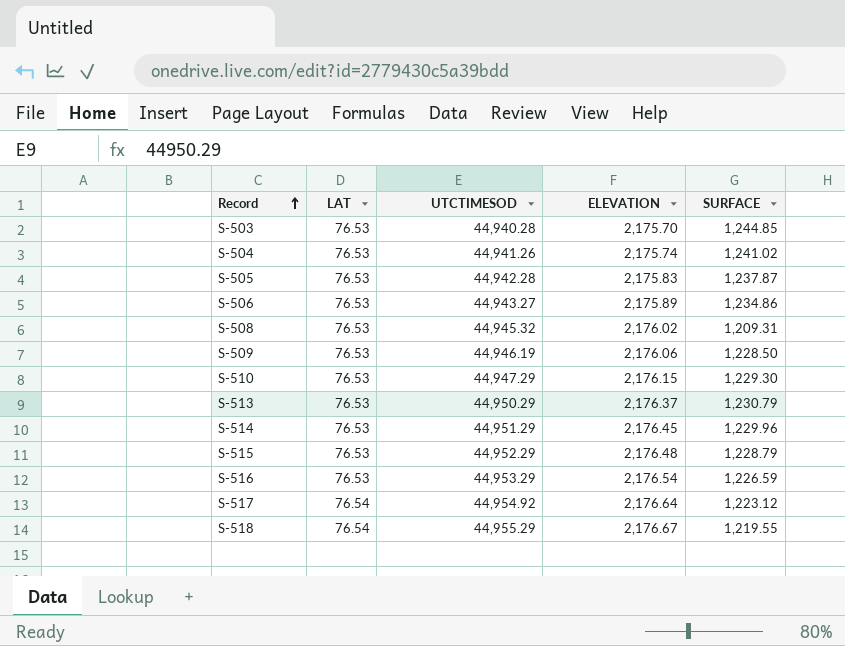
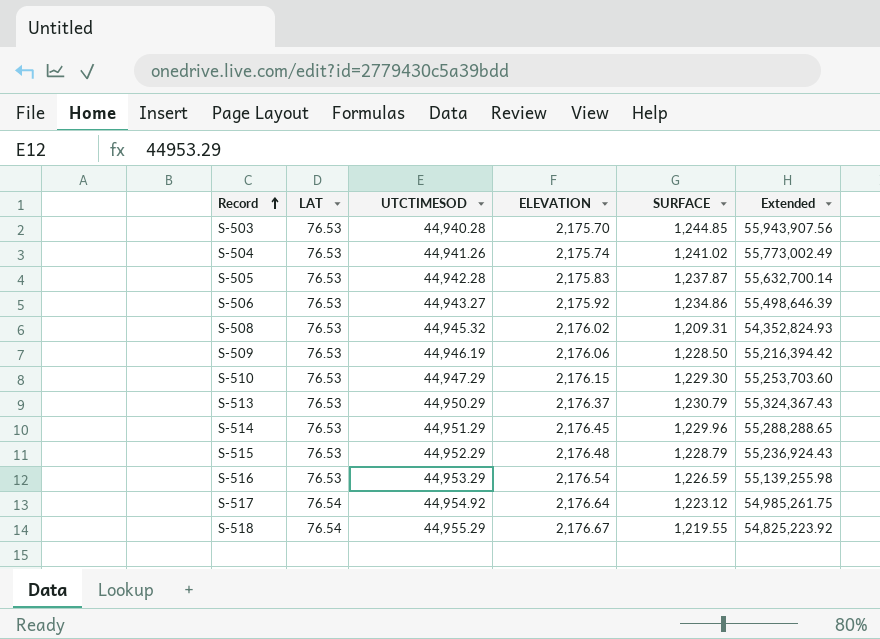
column Extended | formula: none -> [UTCTIMESOD] * [SURFACE]
S-506 | ELEVATION: 2,175.89 -> 2,175.92

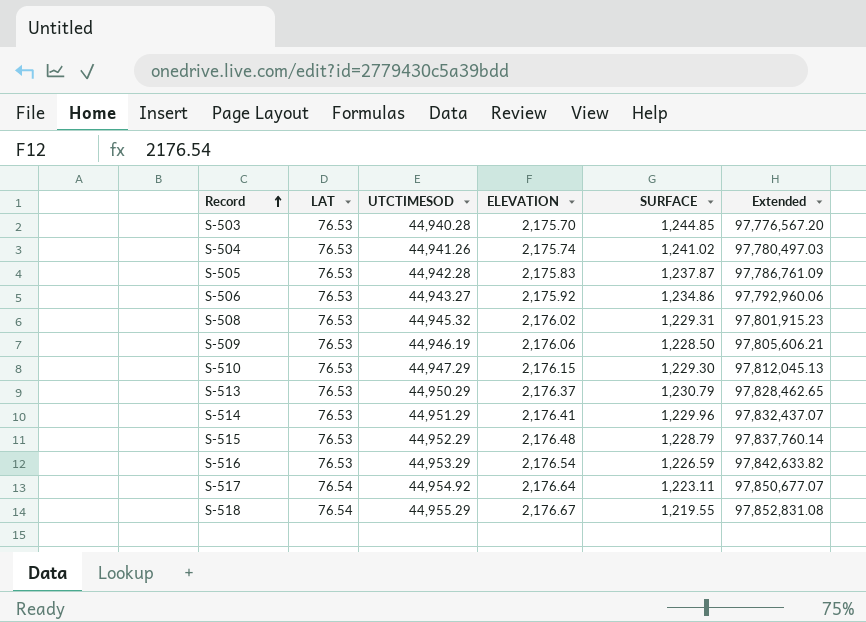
column Extended | formula: [UTCTIMESOD] * [SURFACE] -> [UTCTIMESOD] * [ELEVATION]
S-508 | SURFACE: 1,209.31 -> 1,229.31
S-514 | ELEVATION: 2,176.45 -> 2,176.41
S-517 | SURFACE: 1,223.12 -> 1,223.11

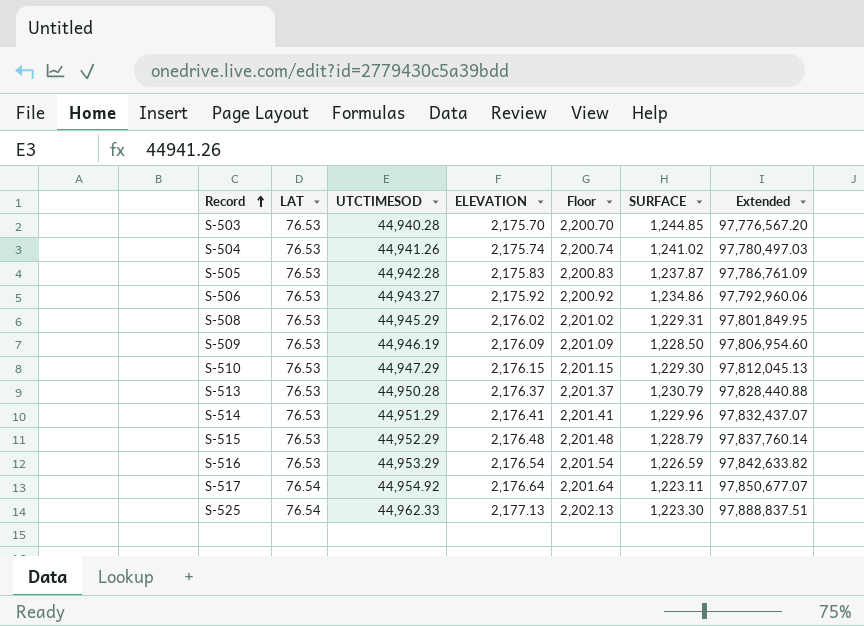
column Floor | formula: none -> [ELEVATION] + 25
row S-518: 76.54 | 44,955.29 | 2,176.67 | 1,219.55 | 97,852,831.08 -> none
S-508 | UTCTIMESOD: 44,945.32 -> 44,945.29
S-508 | Extended: 97,801,915.23 -> 97,801,849.95
S-509 | ELEVATION: 2,176.06 -> 2,176.09
S-509 | Extended: 97,805,606.21 -> 97,806,954.60
S-513 | UTCTIMESOD: 44,950.29 -> 44,950.28
S-513 | Extended: 97,828,462.65 -> 97,828,440.88
row S-525: none -> 76.54 | 44,962.33 | 2,177.13 | 2,202.13 | 1,223.30 | 97,888,837.51

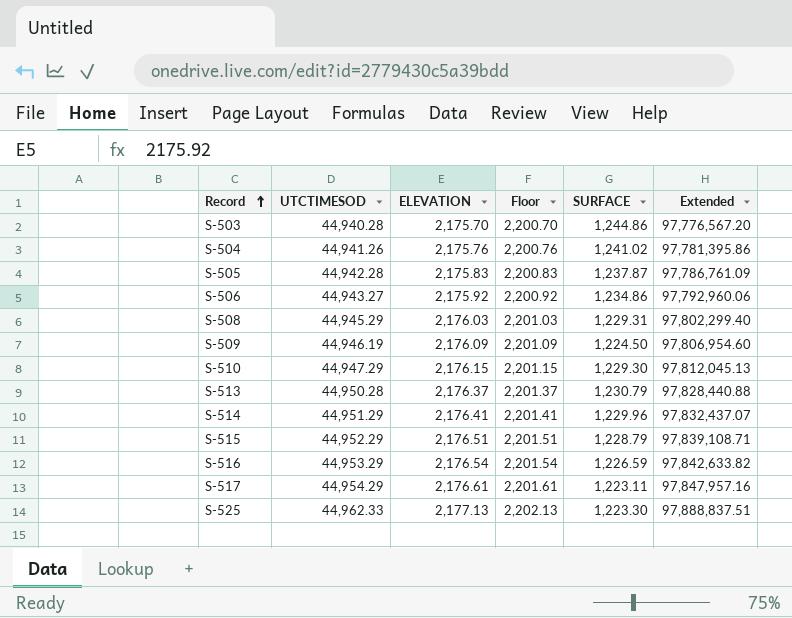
column LAT | position: 2 -> none
S-503 | SURFACE: 1,244.85 -> 1,244.86
S-504 | ELEVATION: 2,175.74 -> 2,175.76
S-504 | Floor: 2,200.74 -> 2,200.76
S-504 | Extended: 97,780,497.03 -> 97,781,395.86
S-508 | ELEVATION: 2,176.02 -> 2,176.03
S-508 | Floor: 2,201.02 -> 2,201.03
S-508 | Extended: 97,801,849.95 -> 97,802,299.40
S-509 | SURFACE: 1,228.50 -> 1,224.50
S-515 | ELEVATION: 2,176.48 -> 2,176.51
S-515 | Floor: 2,201.48 -> 2,201.51
S-515 | Extended: 97,837,760.14 -> 97,839,108.71
S-517 | UTCTIMESOD: 44,954.92 -> 44,954.29
S-517 | ELEVATION: 2,176.64 -> 2,176.61
S-517 | Floor: 2,201.64 -> 2,201.61
S-517 | Extended: 97,850,677.07 -> 97,847,957.16

